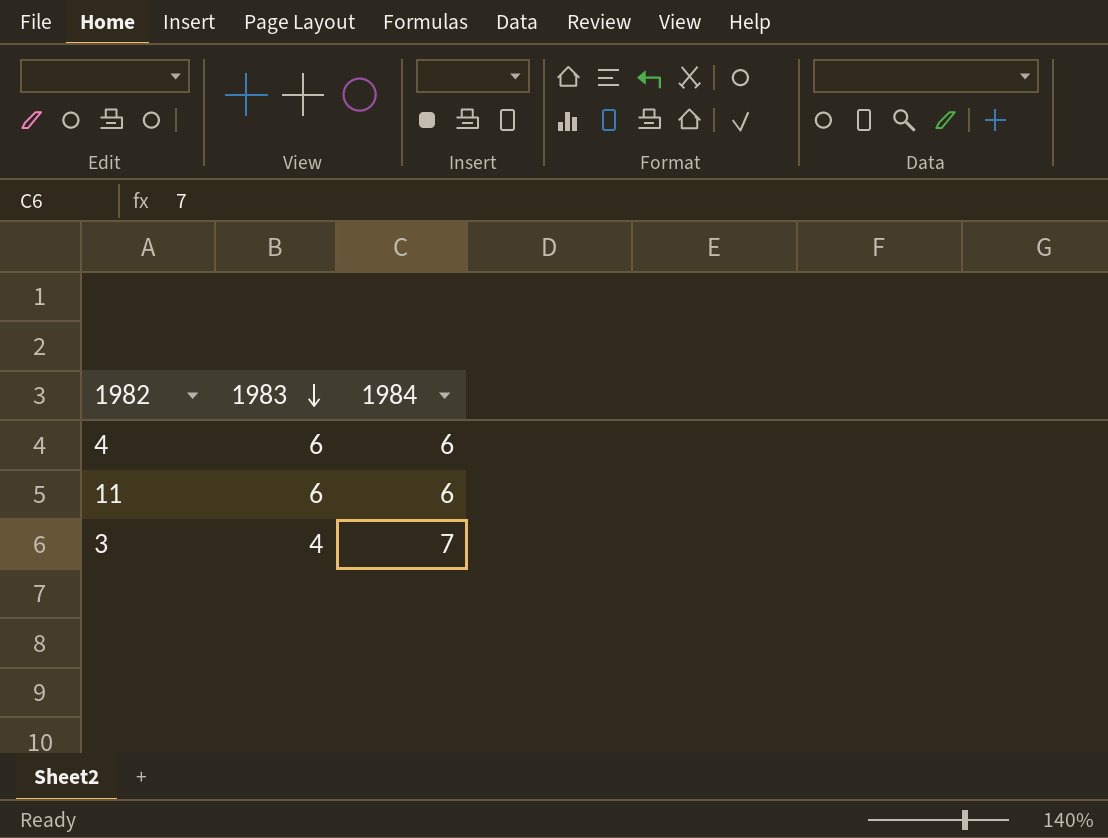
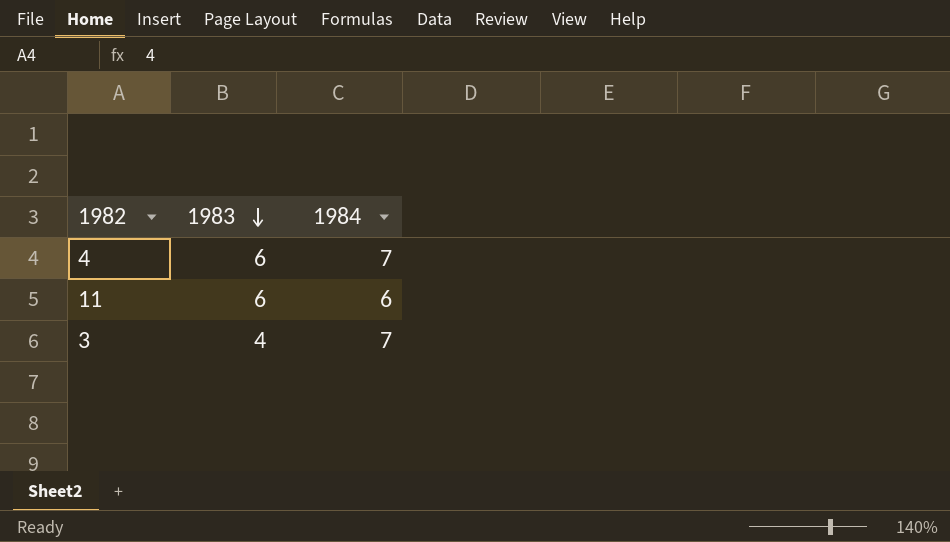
4 | 1984: 6 -> 7

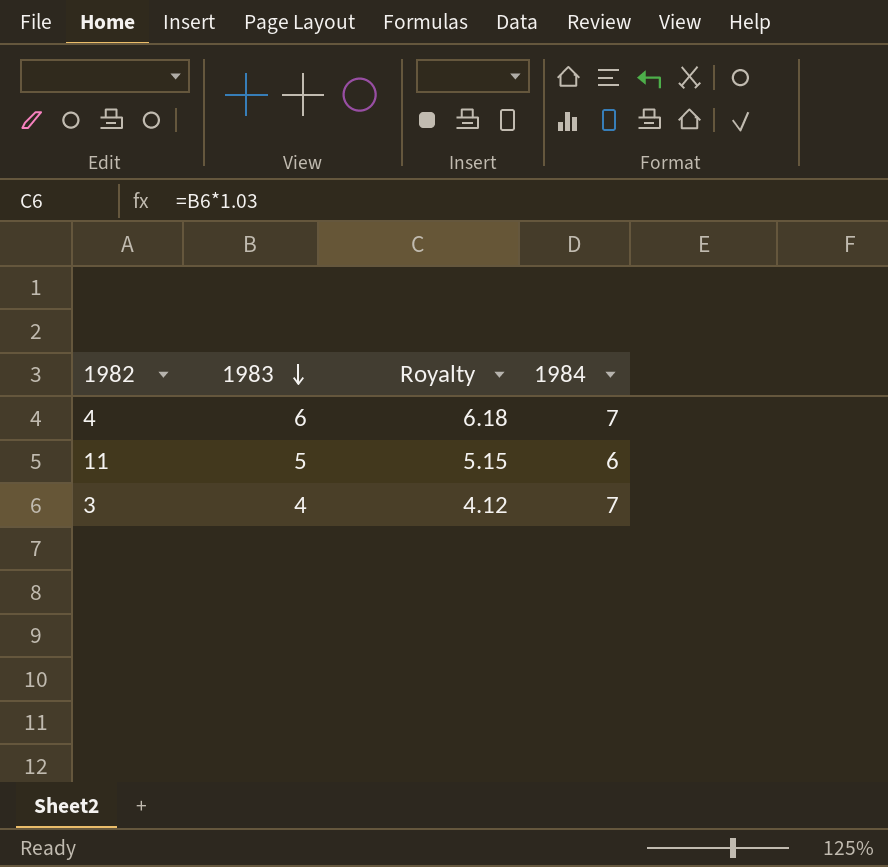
column Royalty | formula: none -> [1983] * 1.03
11 | 1983: 6 -> 5

